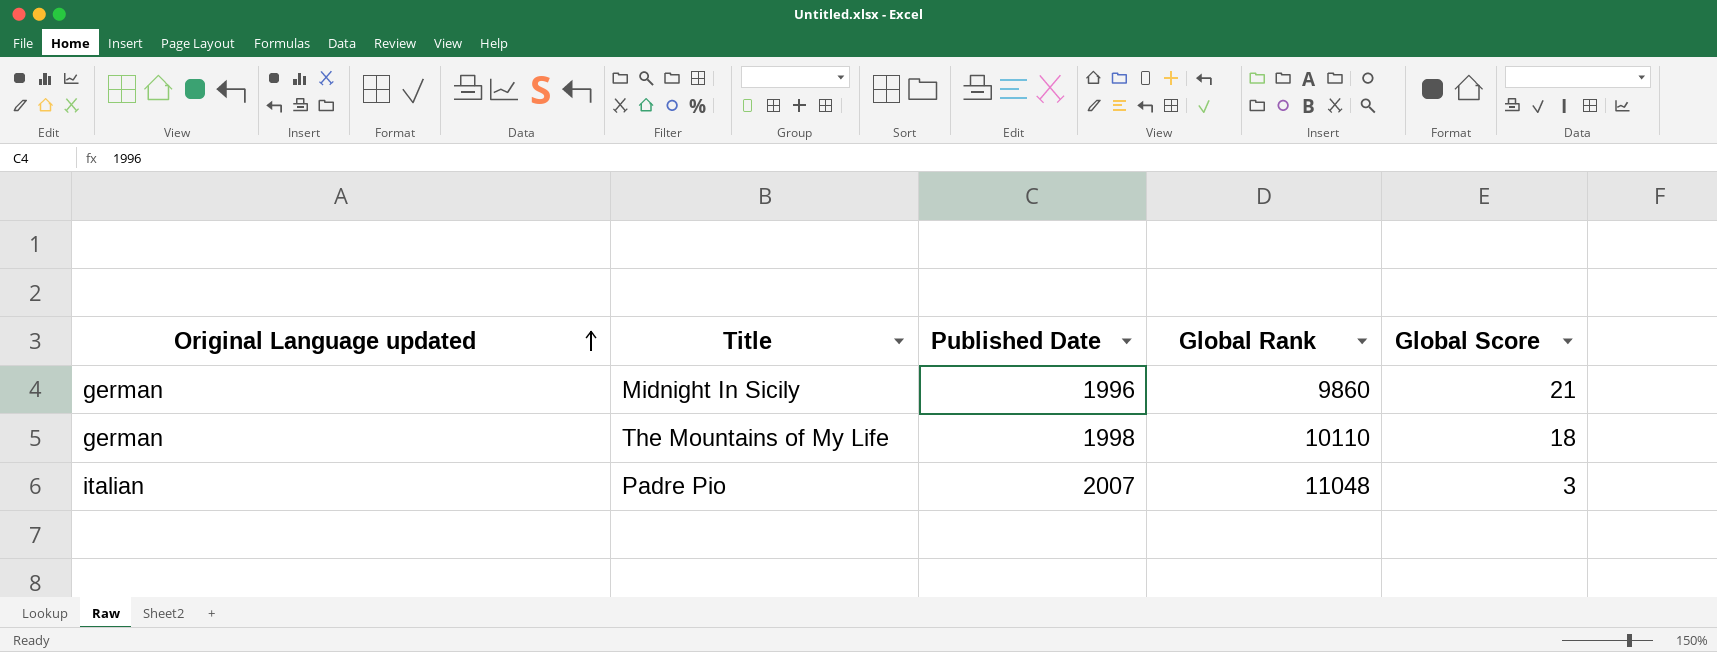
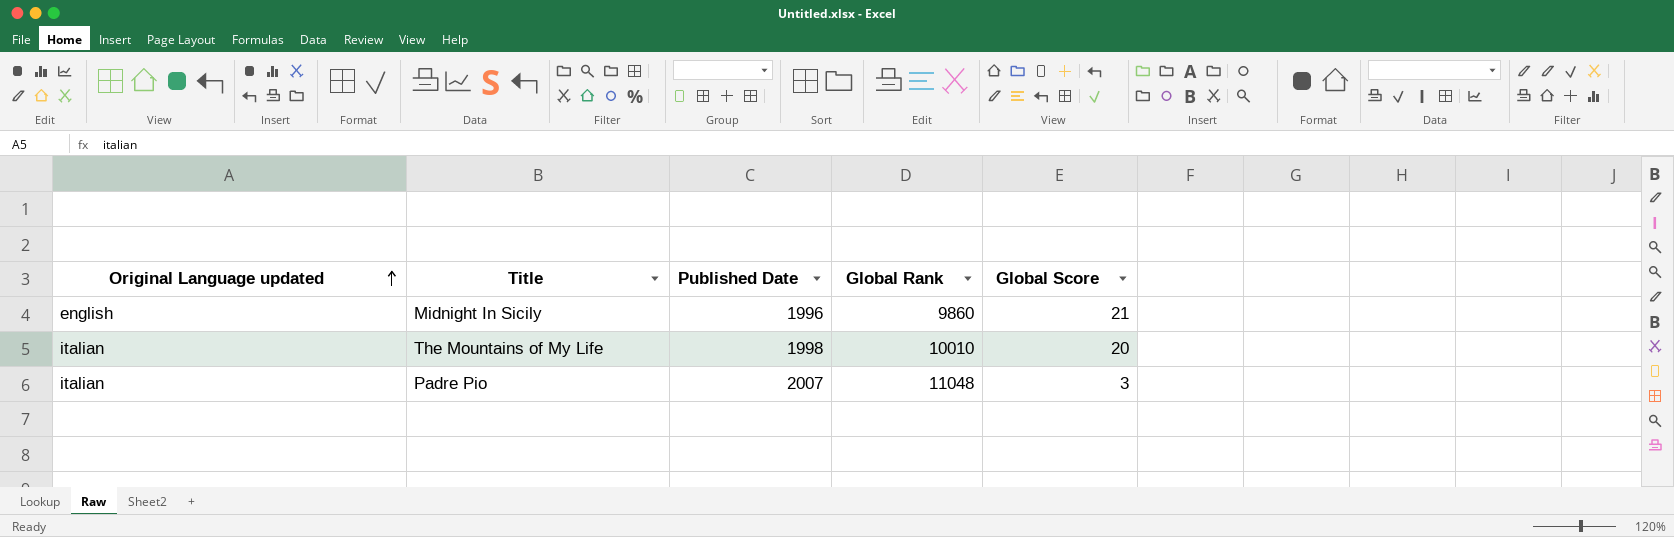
Midnight In Sicily | Original Language updated: german -> english
The Mountains of My Life | Original Language updated: german -> italian
The Mountains of My Life | Global Rank: 10110 -> 10010
The Mountains of My Life | Global Score: 18 -> 20

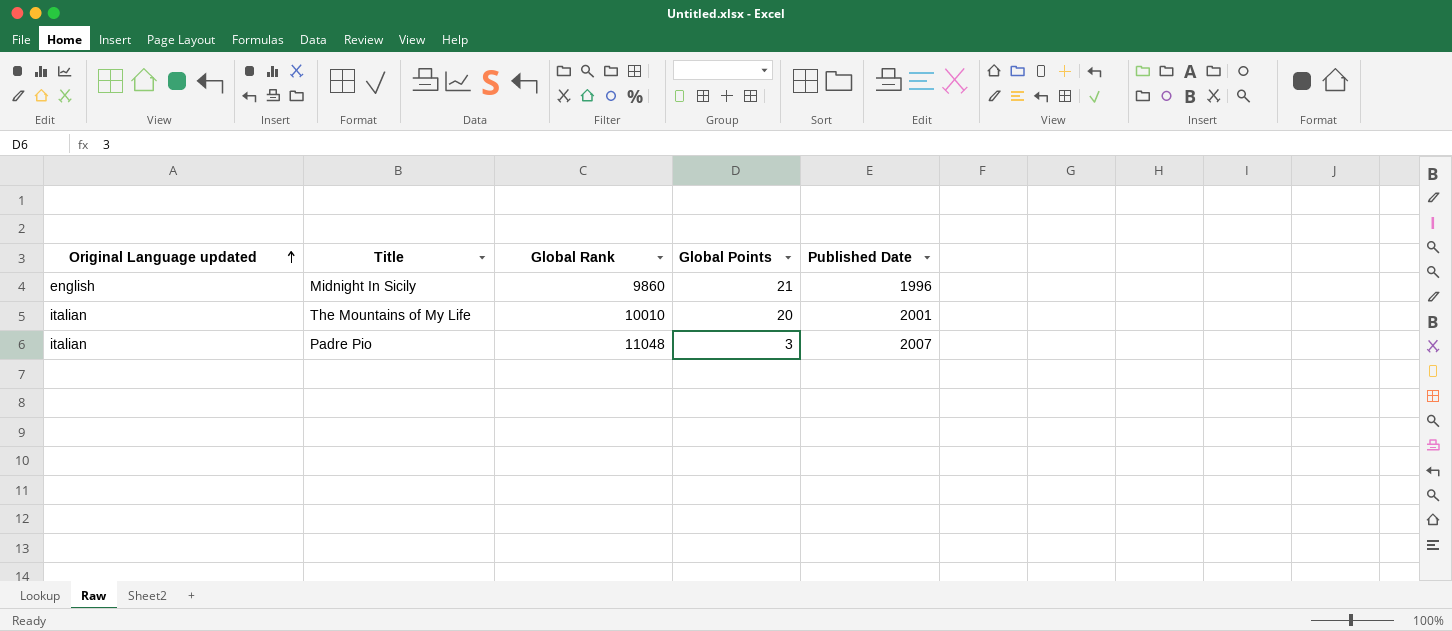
column name: Global Score -> Global Points
column Published Date | position: 3 -> 5
The Mountains of My Life | Published Date: 1998 -> 2001

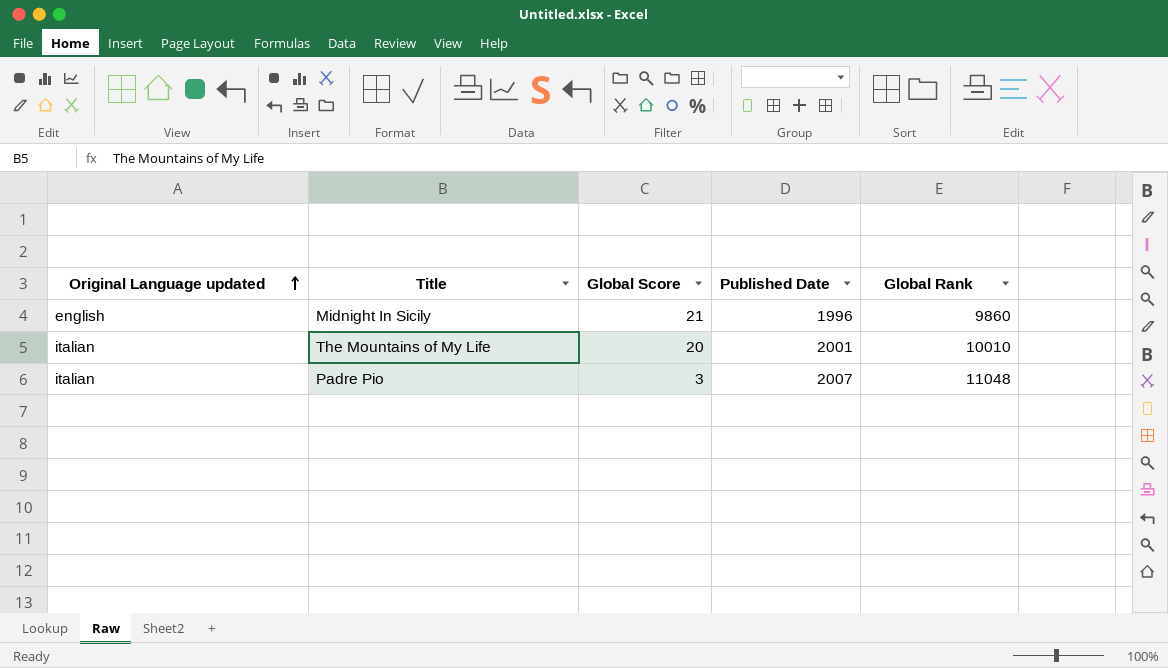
column name: Global Points -> Global Score
column Global Rank | position: 3 -> 5

